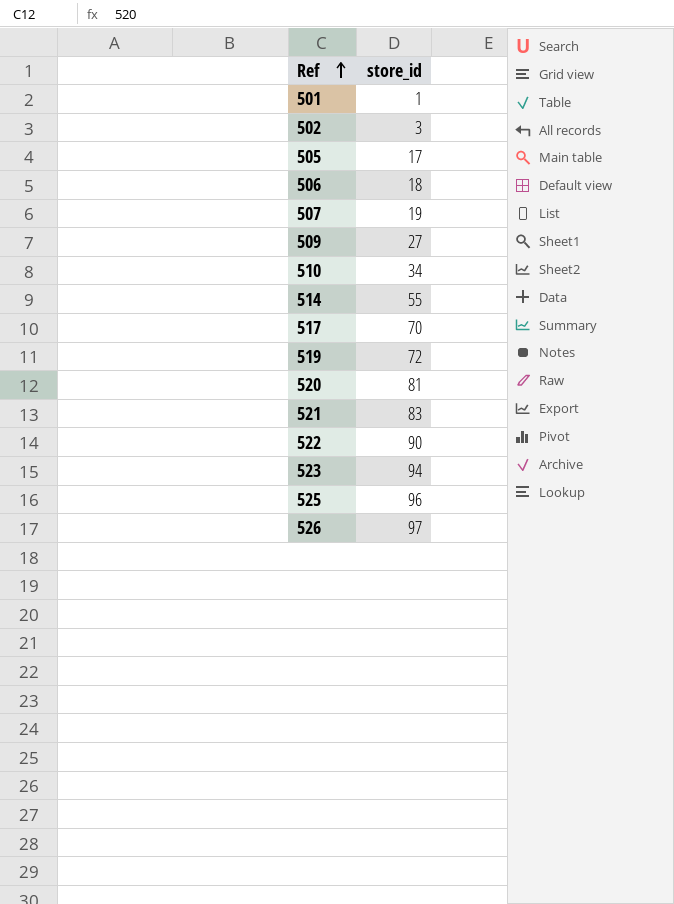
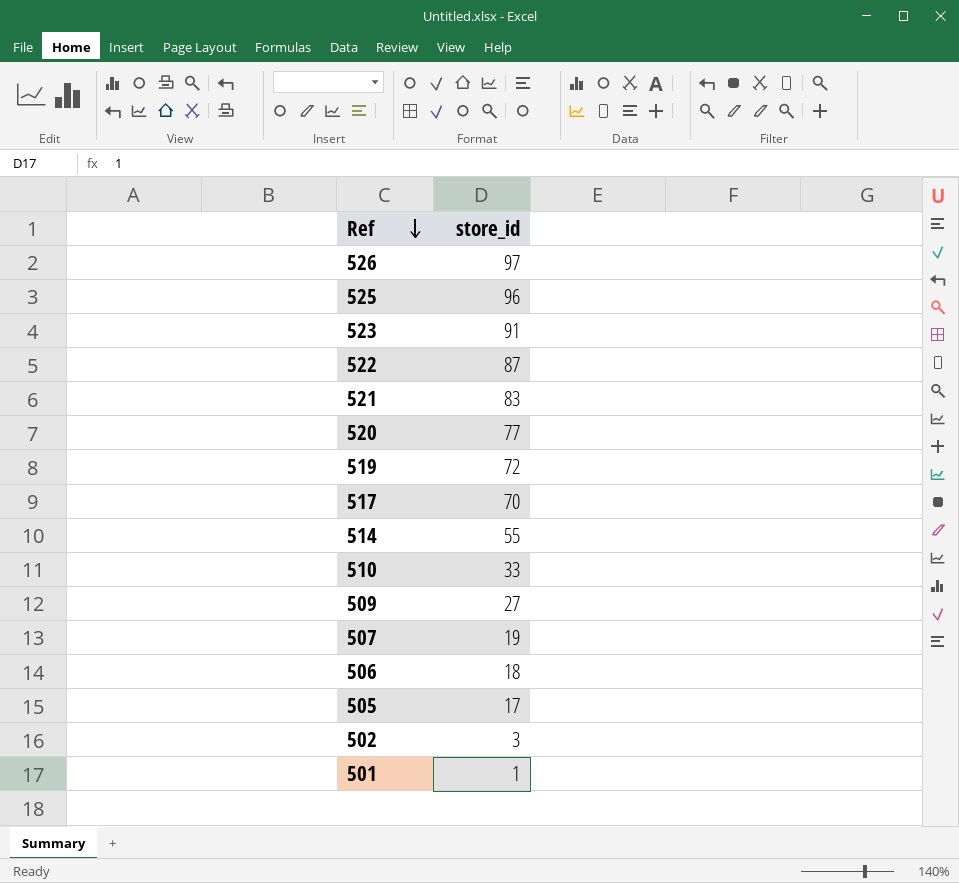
row order: Ref ascending -> Ref descending
523 | store_id: 94 -> 91
522 | store_id: 90 -> 87
520 | store_id: 81 -> 77
510 | store_id: 34 -> 33

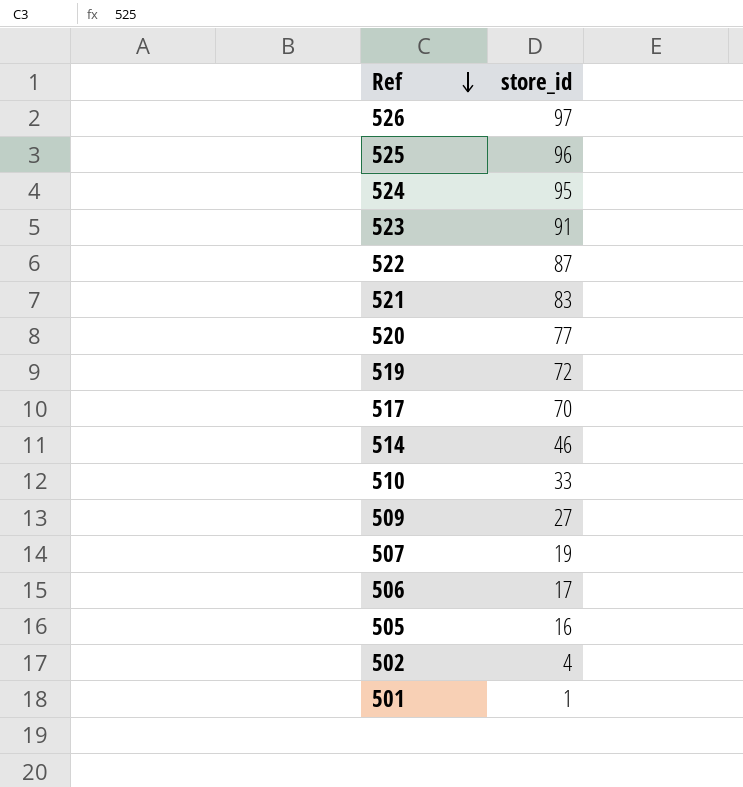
row 524: none -> 95
514 | store_id: 55 -> 46
506 | store_id: 18 -> 17
505 | store_id: 17 -> 16
502 | store_id: 3 -> 4

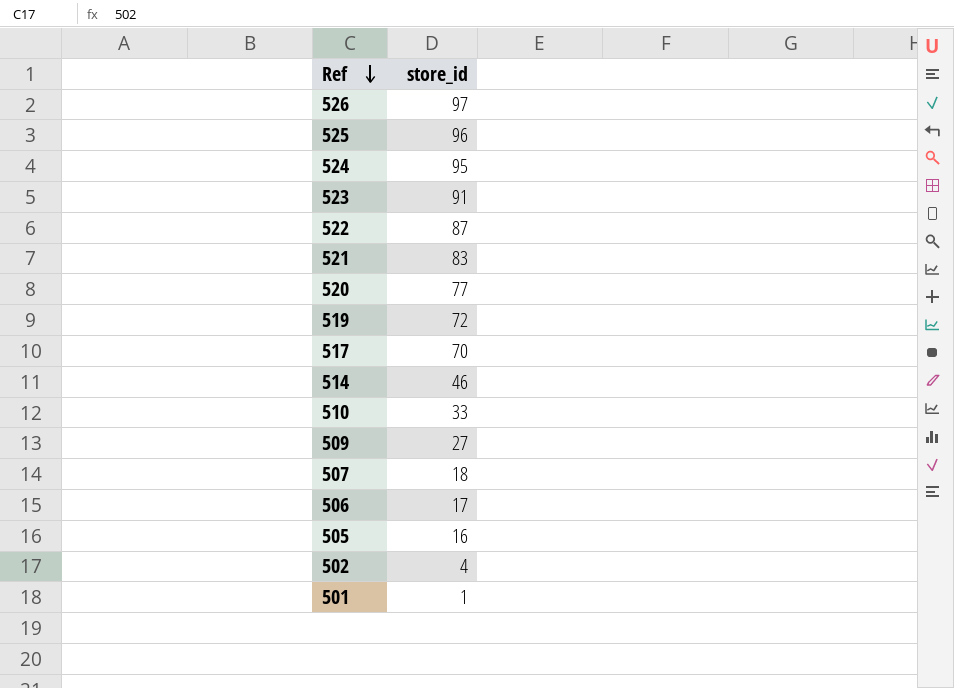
507 | store_id: 19 -> 18

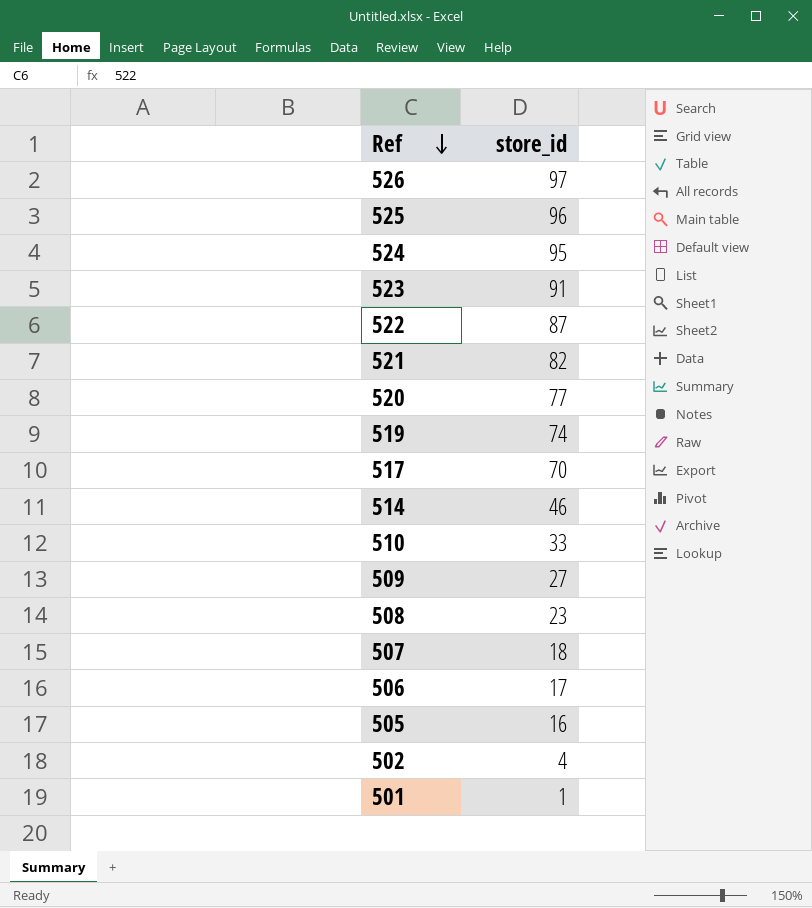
521 | store_id: 83 -> 82
519 | store_id: 72 -> 74
row 508: none -> 23

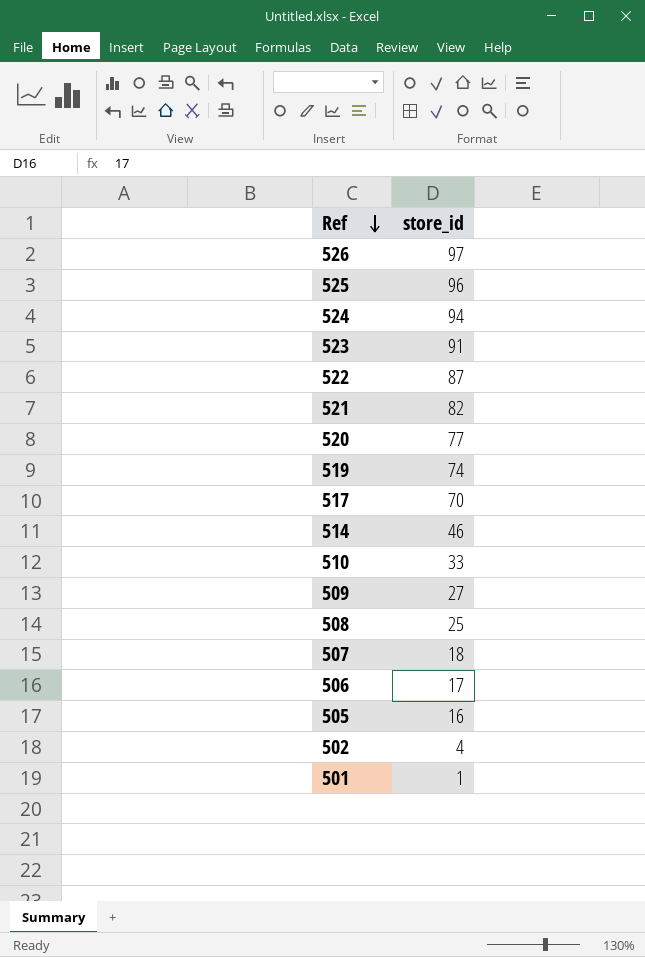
524 | store_id: 95 -> 94
508 | store_id: 23 -> 25

